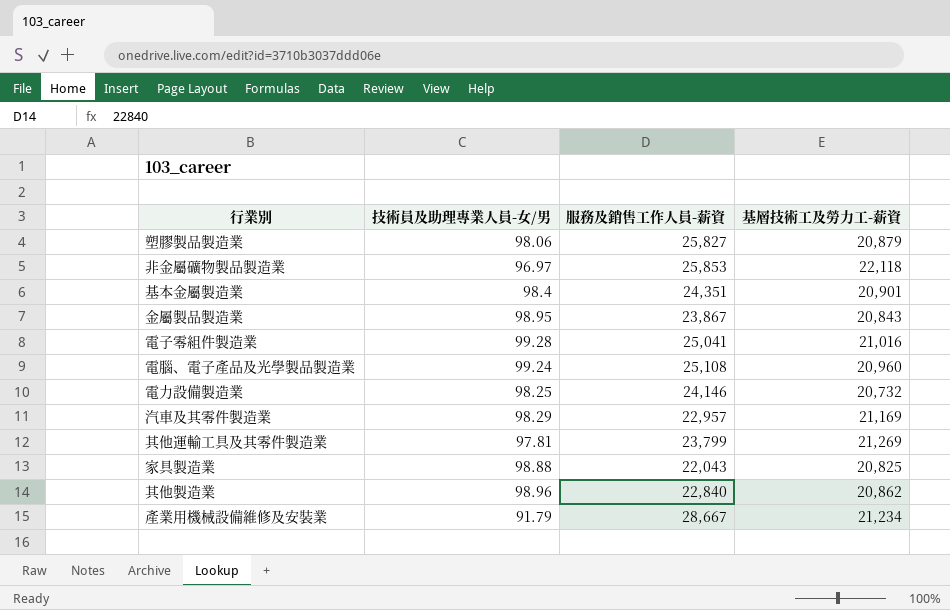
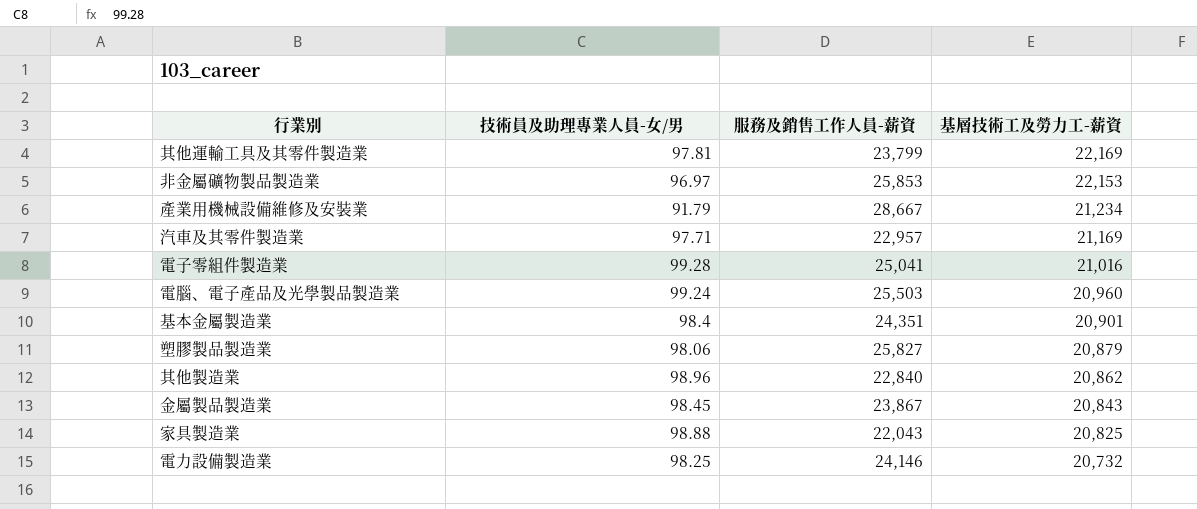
row order: none -> 基層技術工及勞力工-薪資 descending
其他運輸工具及其零件製造業 | 基層技術工及勞力工-薪資: 21,269 -> 22,169
非金屬礦物製品製造業 | 基層技術工及勞力工-薪資: 22,118 -> 22,153
汽車及其零件製造業 | 技術員及助理專業人員-女/男: 98.29 -> 97.71
電腦、電子產品及光學製品製造業 | 服務及銷售工作人員-薪資: 25,108 -> 25,503
金屬製品製造業 | 技術員及助理專業人員-女/男: 98.95 -> 98.45

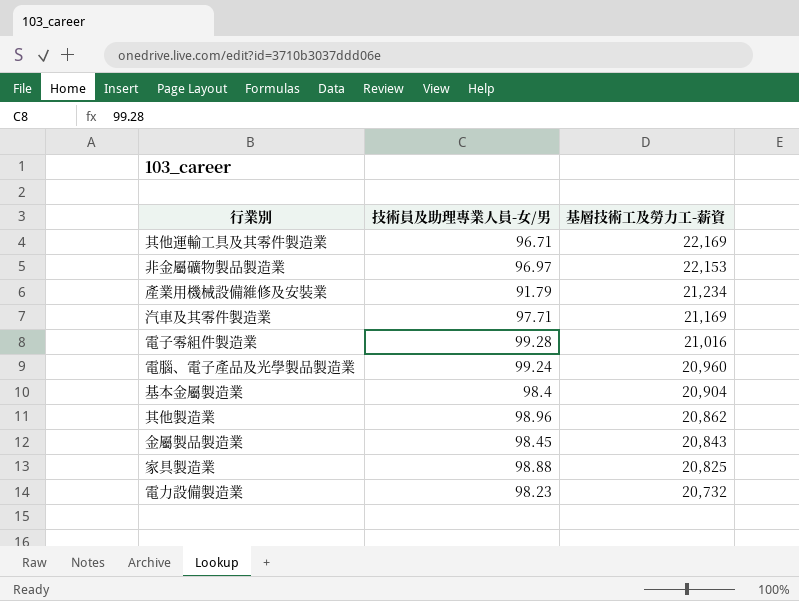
column 服務及銷售工作人員-薪資 | position: 3 -> none
row 塑膠製品製造業: 98.06 | 25,827 | 20,879 -> none
其他運輸工具及其零件製造業 | 技術員及助理專業人員-女/男: 97.81 -> 96.71
基本金屬製造業 | 基層技術工及勞力工-薪資: 20,901 -> 20,904
電力設備製造業 | 技術員及助理專業人員-女/男: 98.25 -> 98.23

